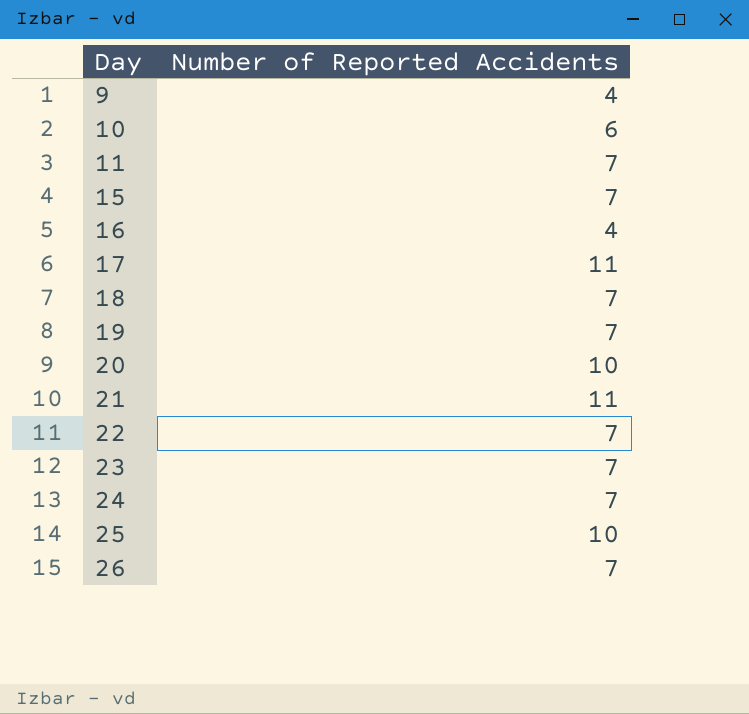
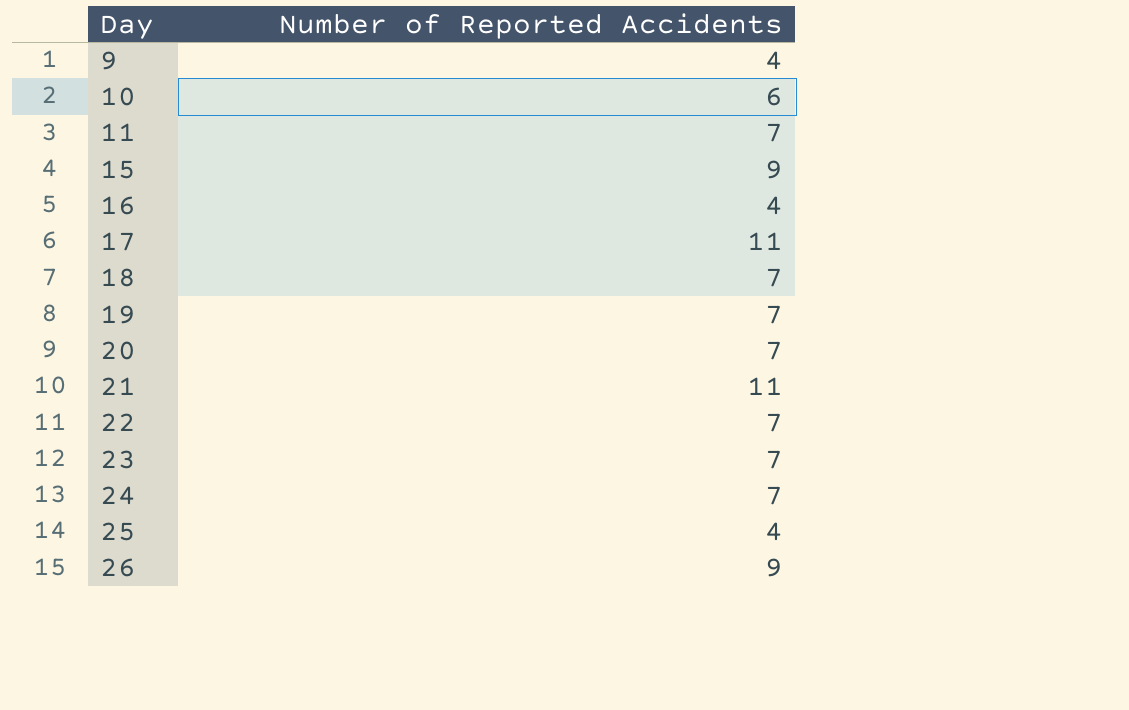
15 | Number of Reported Accidents: 7 -> 9
20 | Number of Reported Accidents: 10 -> 7
25 | Number of Reported Accidents: 10 -> 4
26 | Number of Reported Accidents: 7 -> 9

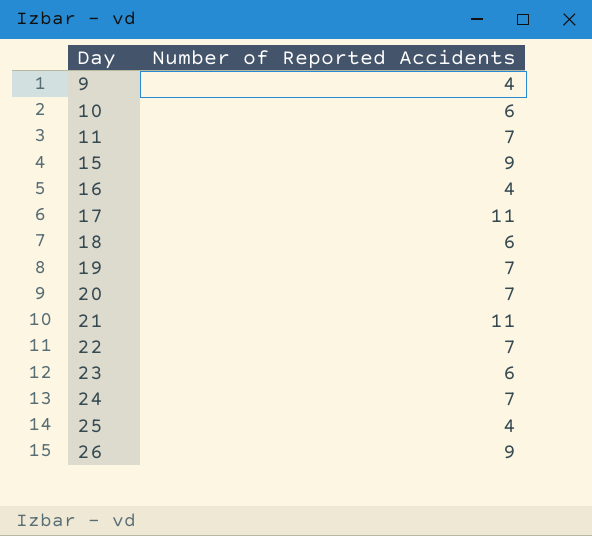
18 | Number of Reported Accidents: 7 -> 6
23 | Number of Reported Accidents: 7 -> 6

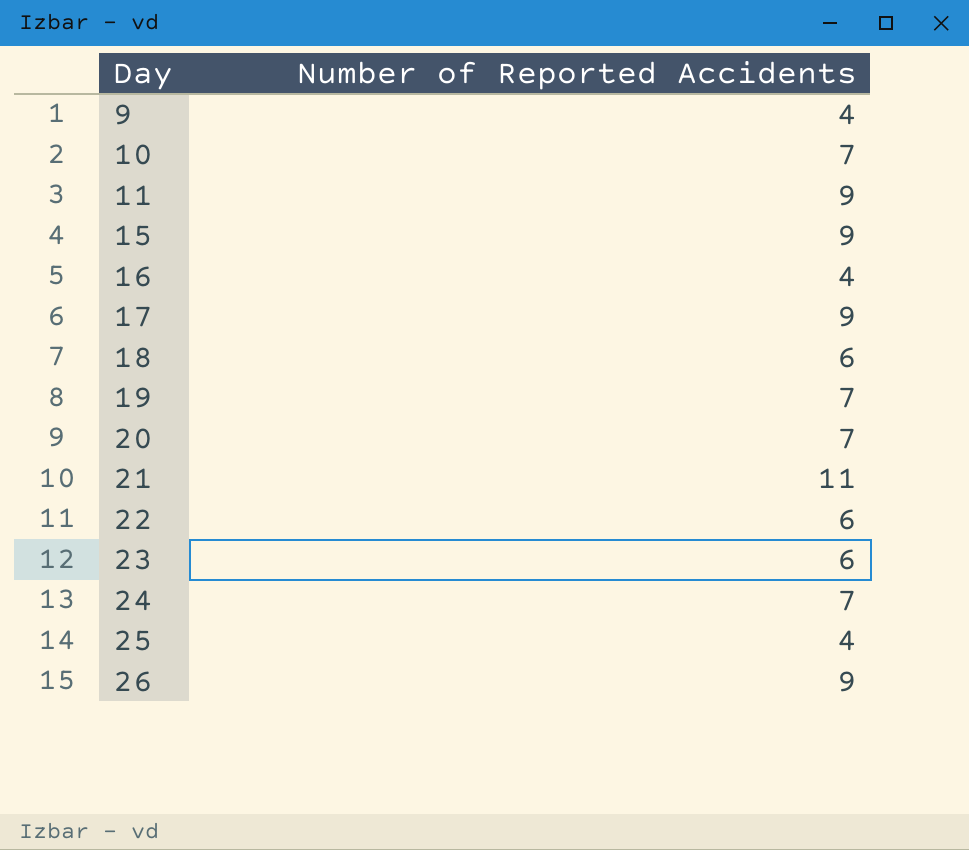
10 | Number of Reported Accidents: 6 -> 7
11 | Number of Reported Accidents: 7 -> 9
17 | Number of Reported Accidents: 11 -> 9
22 | Number of Reported Accidents: 7 -> 6

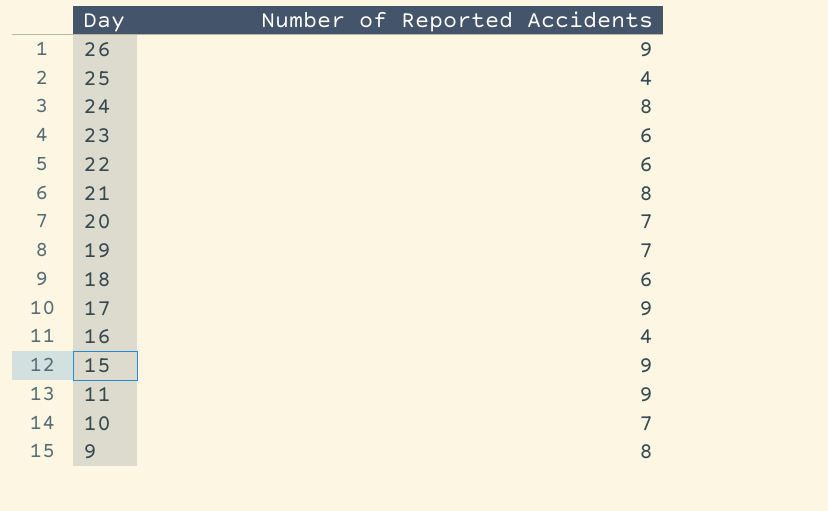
row order: Day ascending -> Day descending
24 | Number of Reported Accidents: 7 -> 8
21 | Number of Reported Accidents: 11 -> 8
9 | Number of Reported Accidents: 4 -> 8

